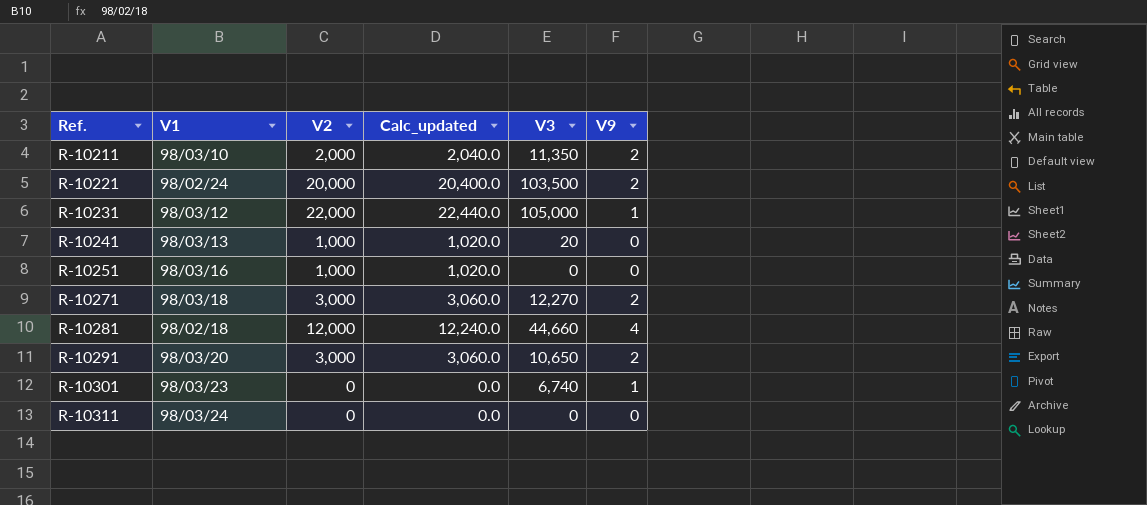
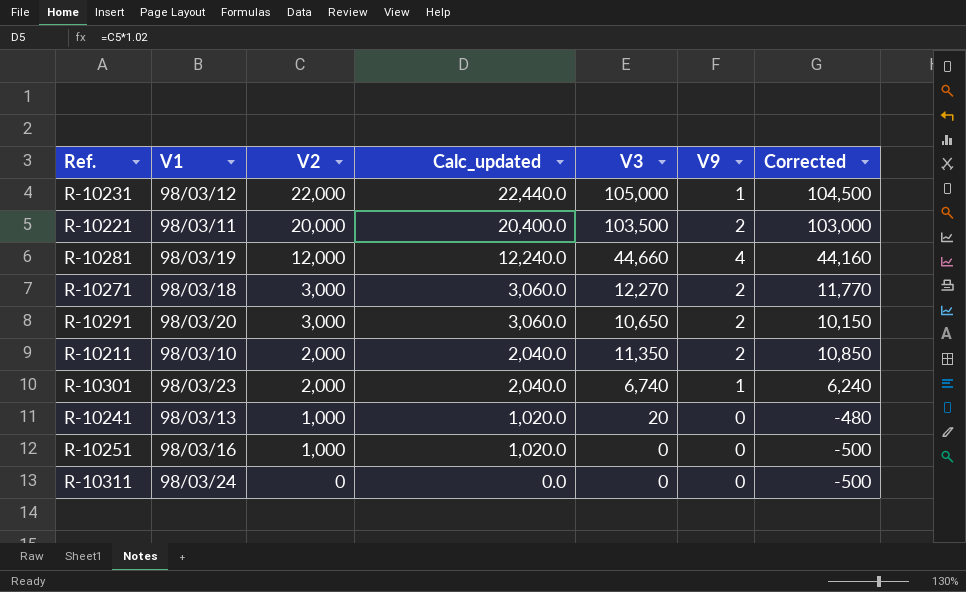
row order: Ref. ascending -> V2 descending
column Corrected | formula: none -> [V3] - 500
R-10221 | V1: 98/02/24 -> 98/03/11
R-10281 | V1: 98/02/18 -> 98/03/19
R-10301 | V2: 0 -> 2,000
R-10301 | Calc_updated: 0.0 -> 2,040.0

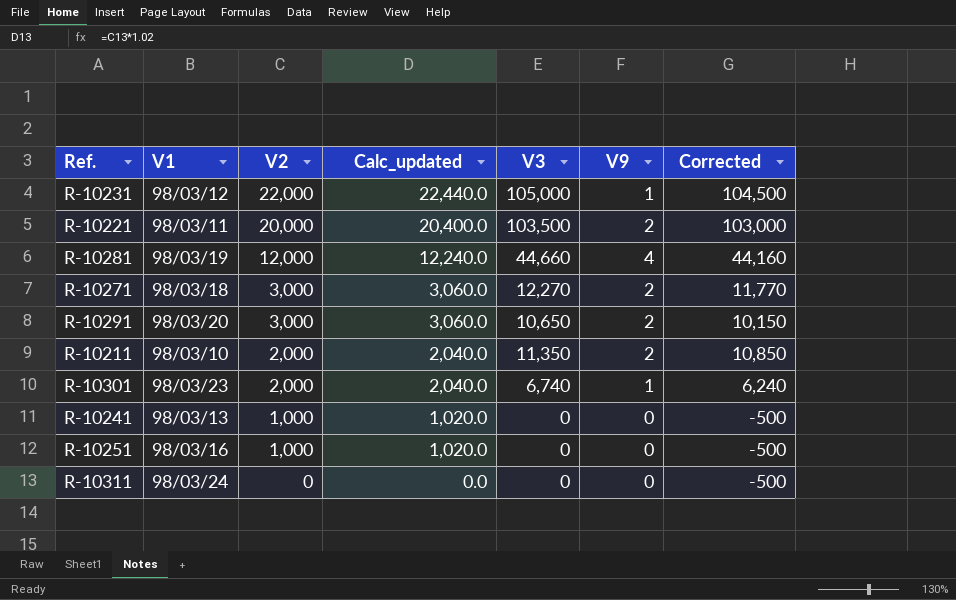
R-10241 | V3: 20 -> 0
R-10241 | Corrected: -480 -> -500

